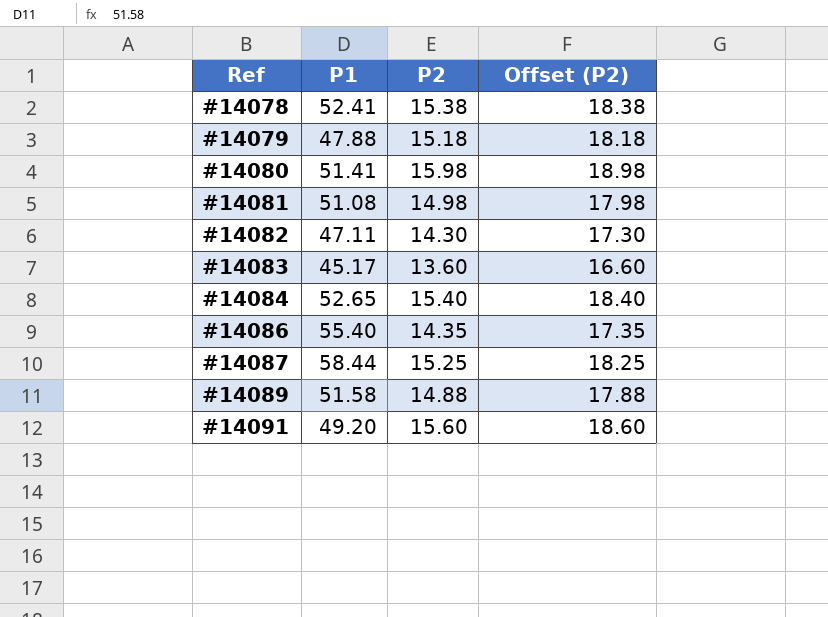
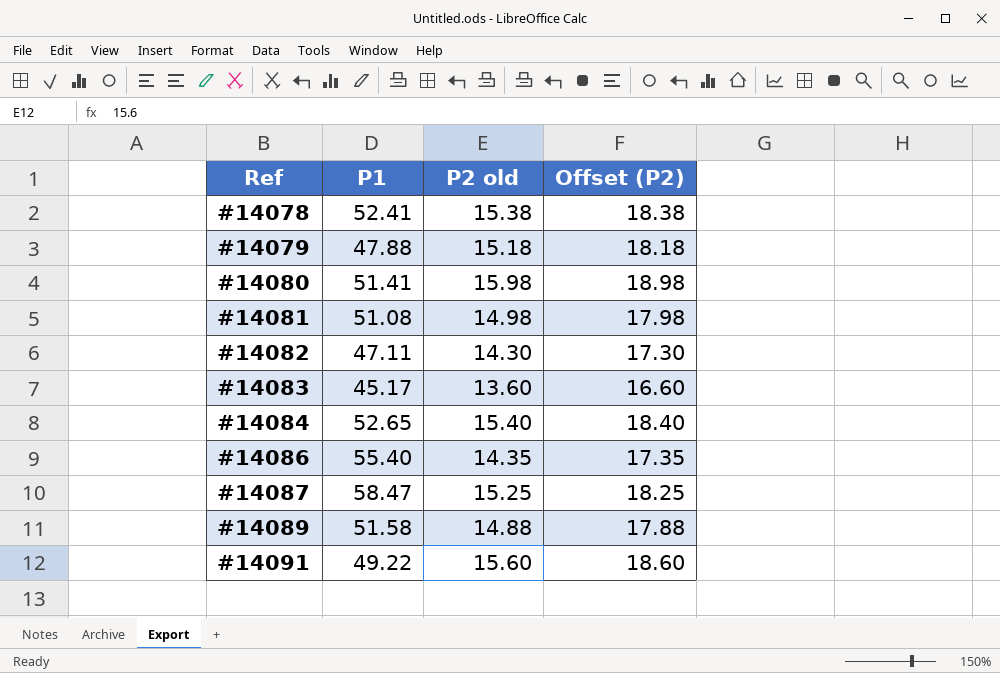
column name: P2 -> P2 old
#14087 | P1: 58.44 -> 58.47
#14091 | P1: 49.20 -> 49.22

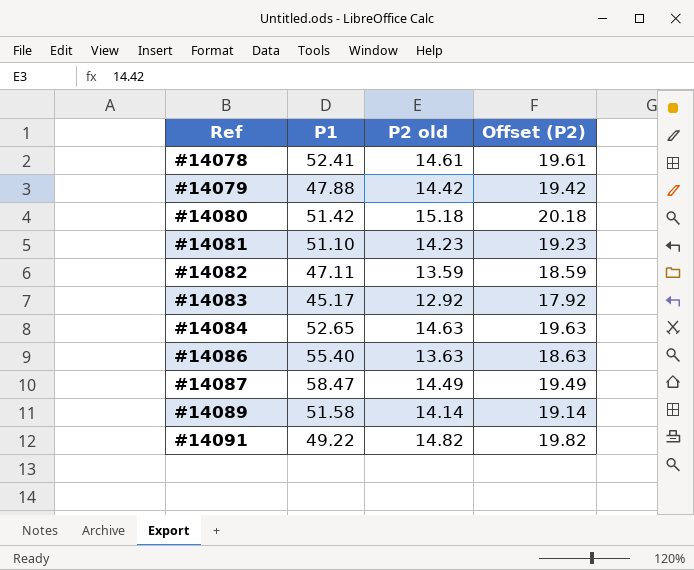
column Offset (P2) | formula: [P2 old] + 3 -> [P2 old] + 5
#14078 | P2 old: 15.38 -> 14.61
#14079 | P2 old: 15.18 -> 14.42
#14080 | P1: 51.41 -> 51.42
#14080 | P2 old: 15.98 -> 15.18
#14081 | P1: 51.08 -> 51.10
#14081 | P2 old: 14.98 -> 14.23
#14082 | P2 old: 14.30 -> 13.59
#14083 | P2 old: 13.60 -> 12.92
#14084 | P2 old: 15.40 -> 14.63
#14086 | P2 old: 14.35 -> 13.63
#14087 | P2 old: 15.25 -> 14.49
#14089 | P2 old: 14.88 -> 14.14
#14091 | P2 old: 15.60 -> 14.82

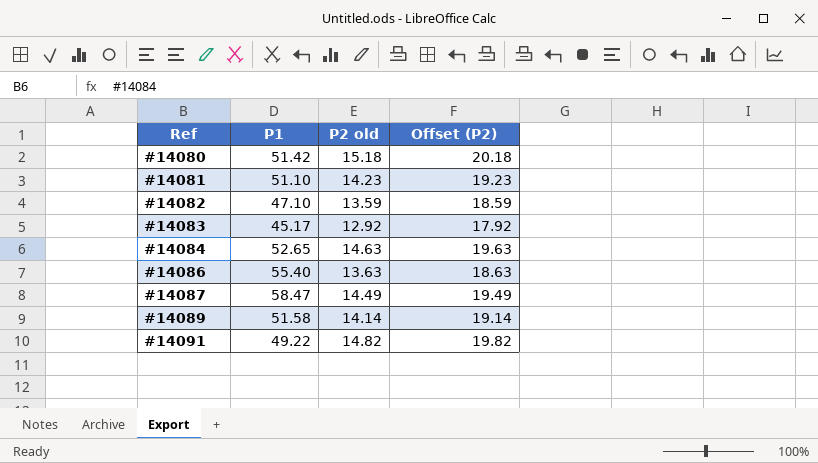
row #14078: 52.41 | 14.61 | 19.61 -> none
row #14079: 47.88 | 14.42 | 19.42 -> none
#14082 | P1: 47.11 -> 47.10

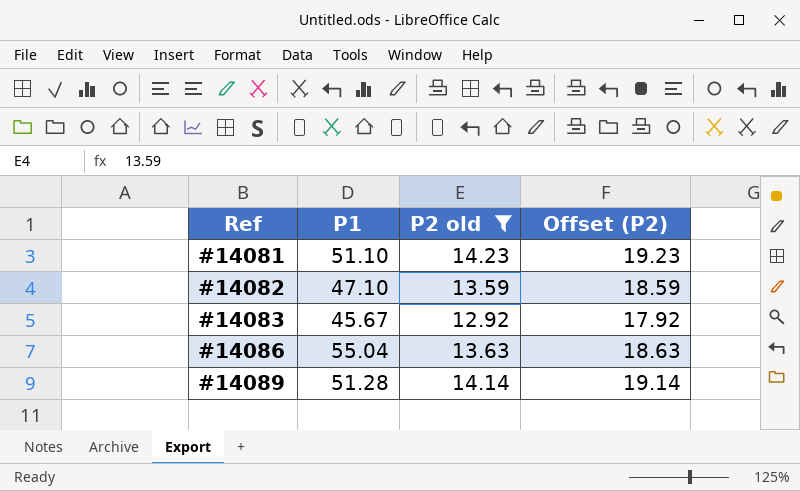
filter: none -> P2 old <= 14.23
#14083 | P1: 45.17 -> 45.67
#14086 | P1: 55.40 -> 55.04
#14089 | P1: 51.58 -> 51.28

